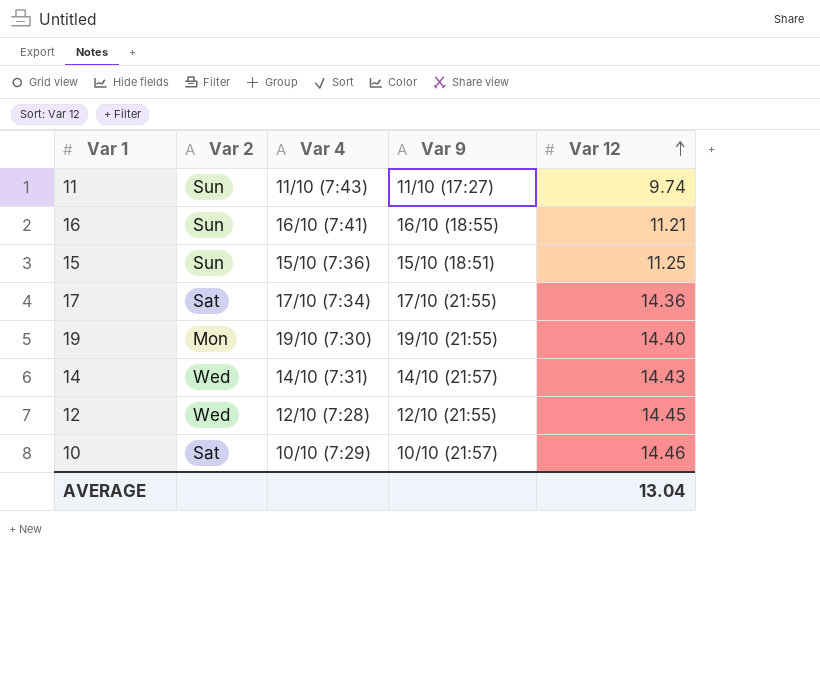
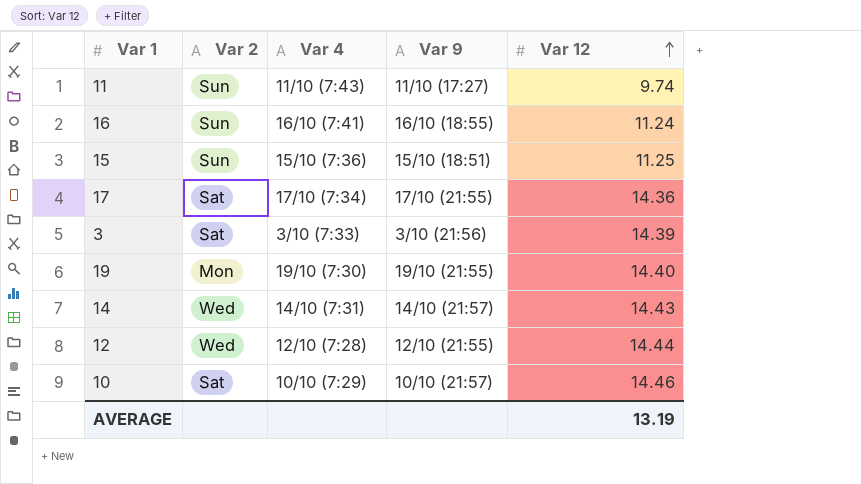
16 | Var 12: 11.21 -> 11.24
row 3: none -> Sat | 3/10 (7:33) | 3/10 (21:56) | 14.39
12 | Var 12: 14.45 -> 14.44
AVERAGE | Var 12: 13.04 -> 13.19

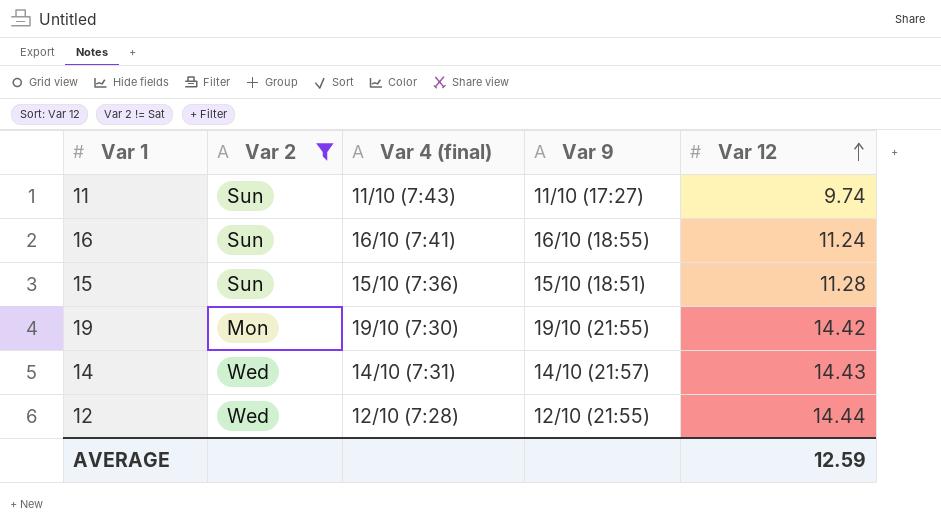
filter: none -> Var 2 != Sat
column name: Var 4 -> Var 4 (final)
15 | Var 12: 11.25 -> 11.28
19 | Var 12: 14.40 -> 14.42
AVERAGE | Var 12: 13.19 -> 12.59

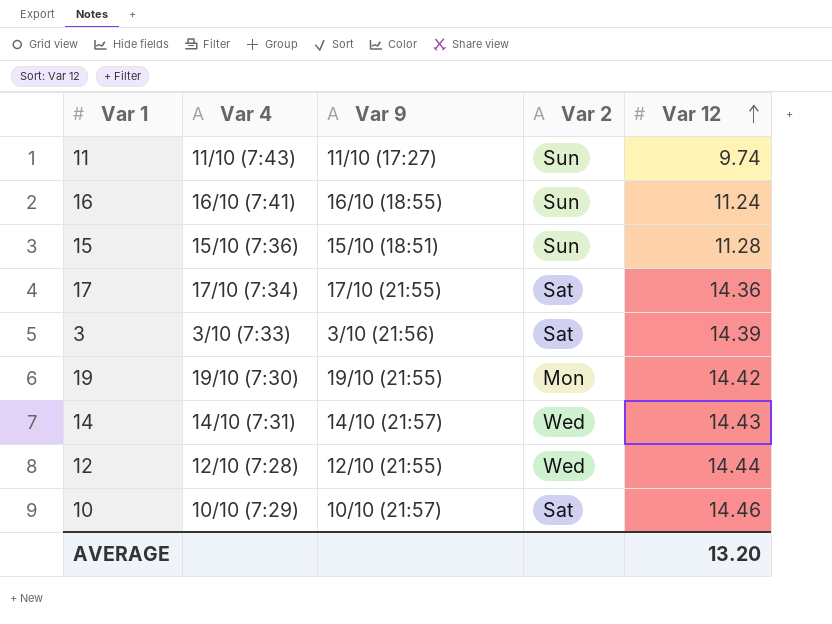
filter: Var 2 != Sat -> none
column name: Var 4 (final) -> Var 4
column Var 2 | position: 2 -> 4
AVERAGE | Var 12: 12.59 -> 13.20

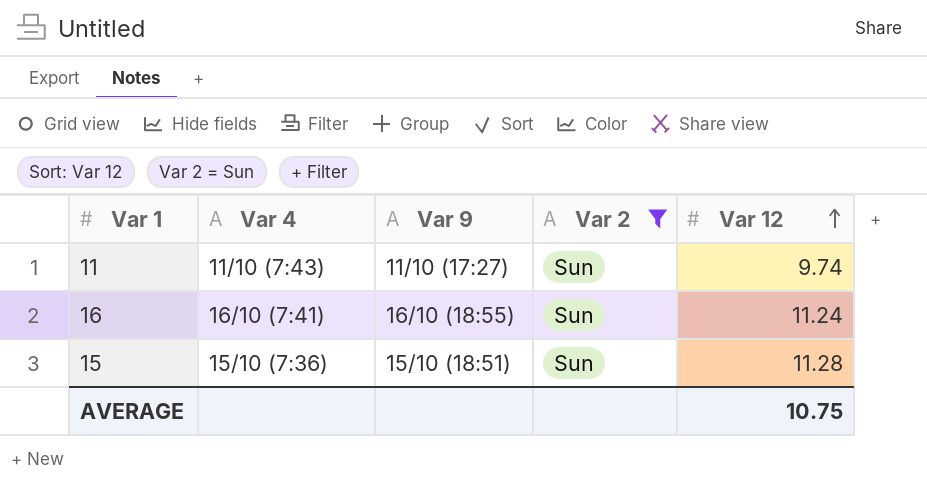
filter: none -> Var 2 = Sun
AVERAGE | Var 12: 13.20 -> 10.75

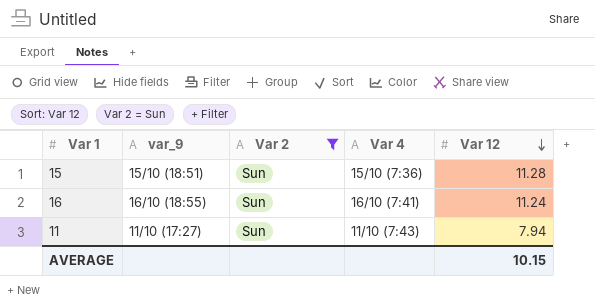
row order: Var 12 ascending -> Var 12 descending
column name: Var 9 -> var_9
column Var 4 | position: 2 -> 4
11 | Var 12: 9.74 -> 7.94
AVERAGE | Var 12: 10.75 -> 10.15

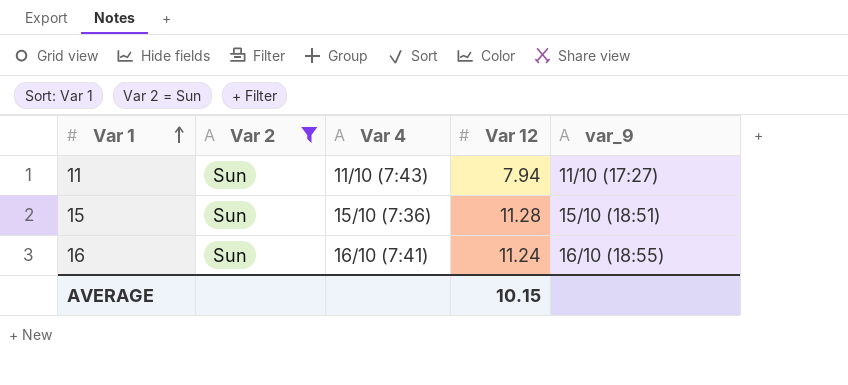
row order: Var 12 descending -> Var 1 ascending
column var_9 | position: 2 -> 5

